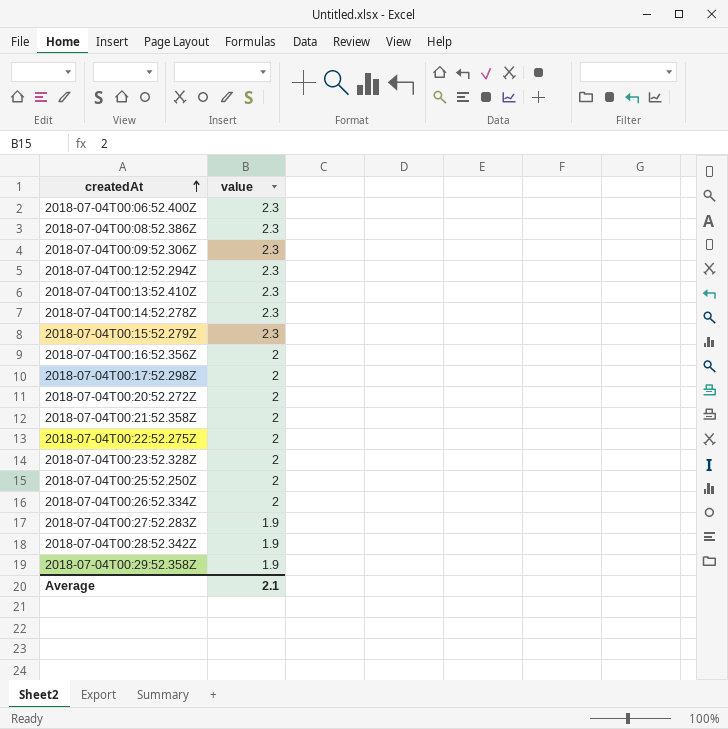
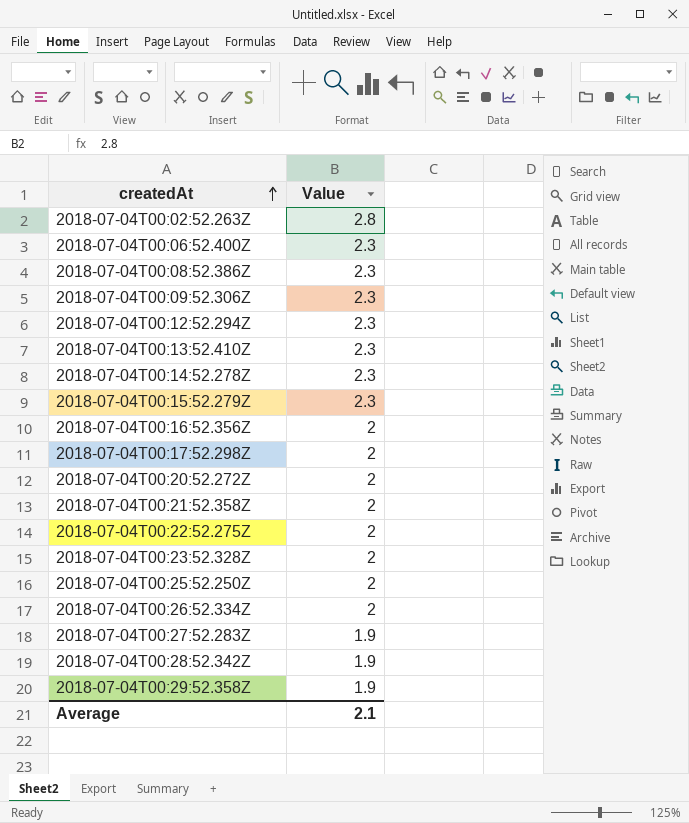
column name: value -> Value
row 2018-07-04T00:02:52.263Z: none -> 2.8

